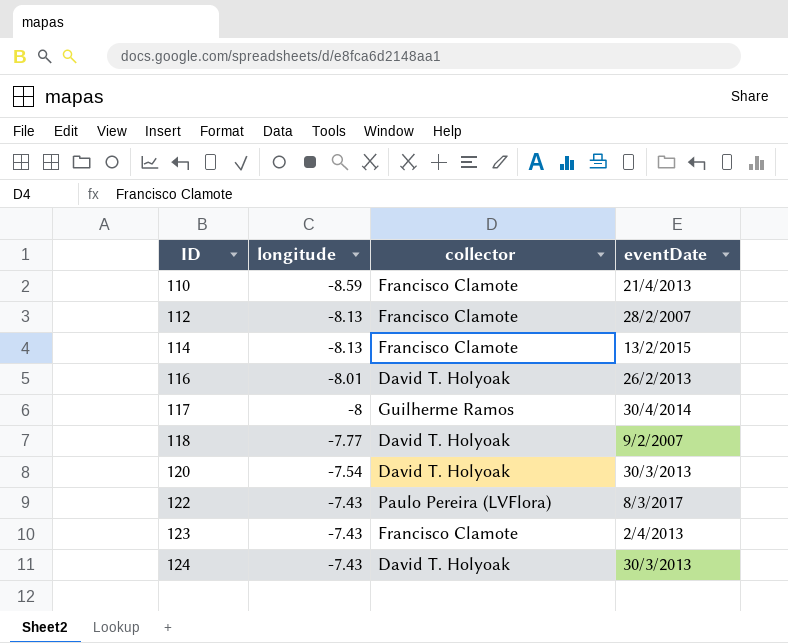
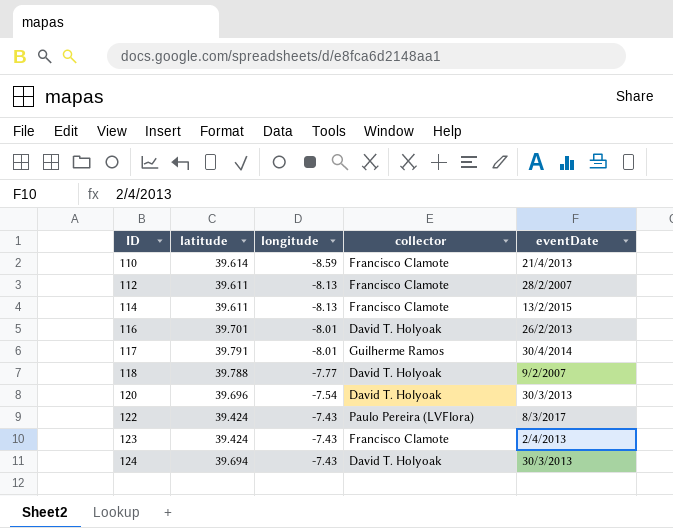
column latitude | position: none -> 2
117 | longitude: -8 -> -8.01

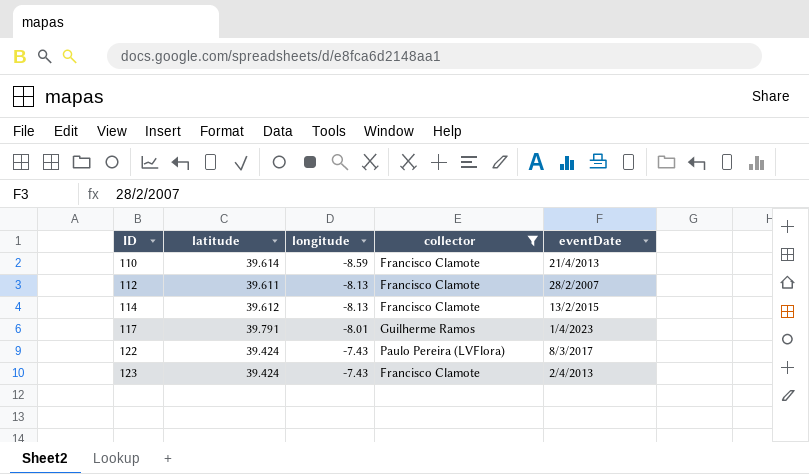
filter: none -> collector != David T. Holyoak
114 | latitude: 39.611 -> 39.612
117 | eventDate: 30/4/2014 -> 1/4/2023

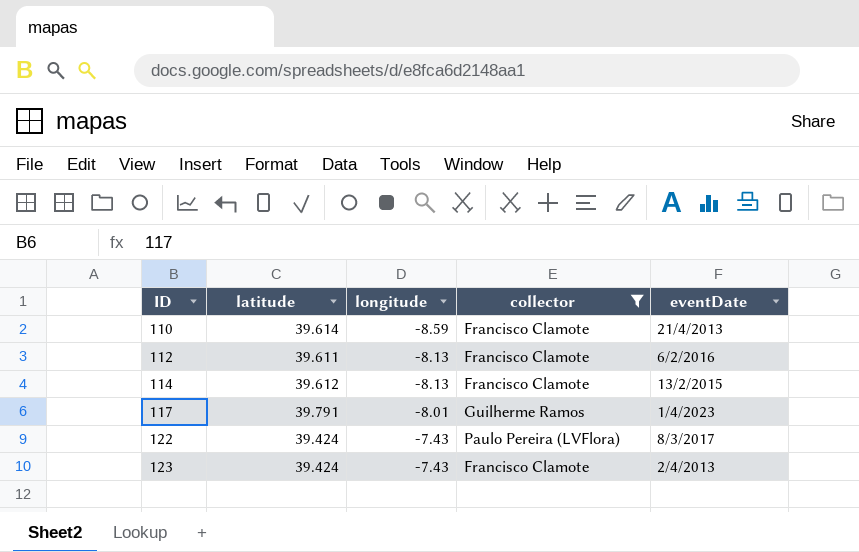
112 | eventDate: 28/2/2007 -> 6/2/2016

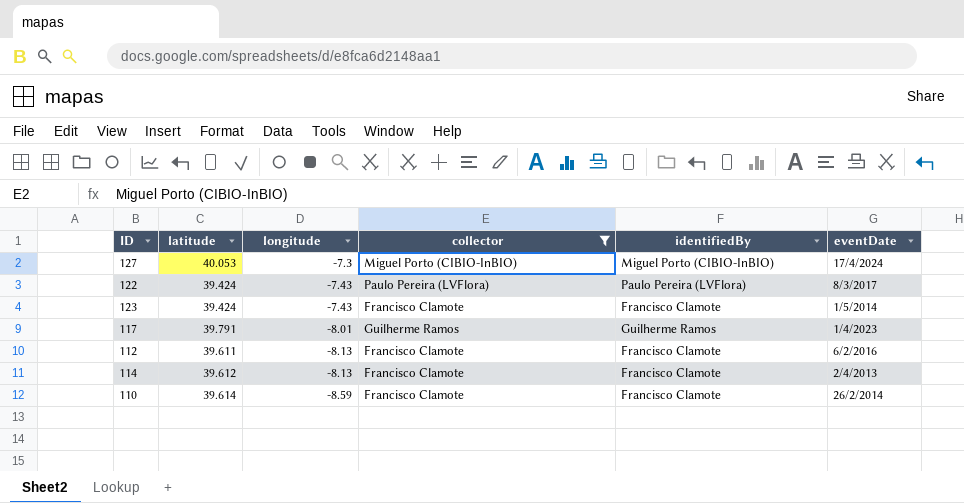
row order: ID ascending -> longitude descending
column identifiedBy | position: none -> 5
row 127: none -> 40.053 | -7.3 | Miguel Porto (CIBIO-InBIO) | Miguel Porto (CIBIO-InBIO) | 17/4/2024
123 | eventDate: 2/4/2013 -> 1/5/2014
114 | eventDate: 13/2/2015 -> 2/4/2013
110 | eventDate: 21/4/2013 -> 26/2/2014

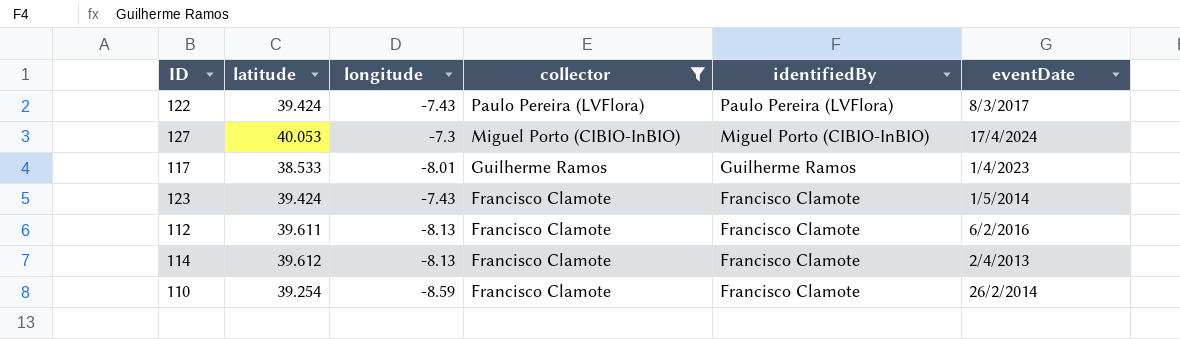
row order: longitude descending -> collector descending
117 | latitude: 39.791 -> 38.533
110 | latitude: 39.614 -> 39.254

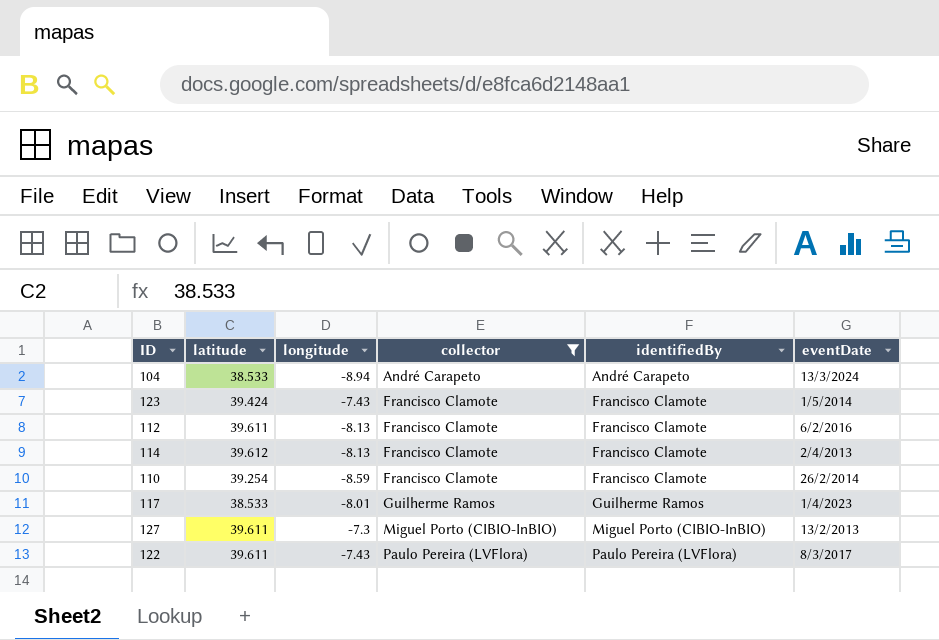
row order: collector descending -> collector ascending
row 104: none -> 38.533 | -8.94 | André Carapeto | André Carapeto | 13/3/2024
127 | latitude: 40.053 -> 39.611
127 | eventDate: 17/4/2024 -> 13/2/2013
122 | latitude: 39.424 -> 39.611

